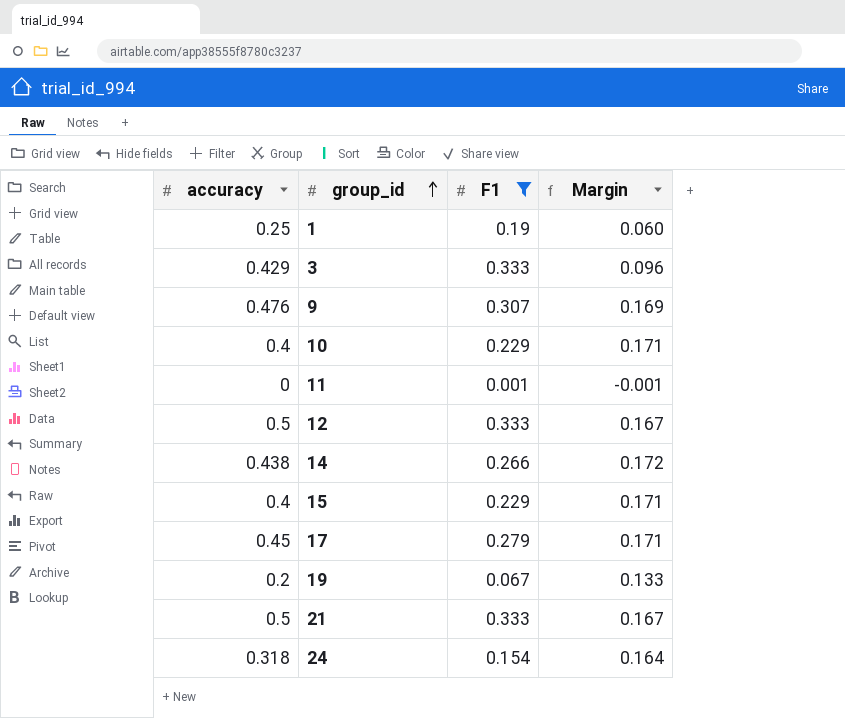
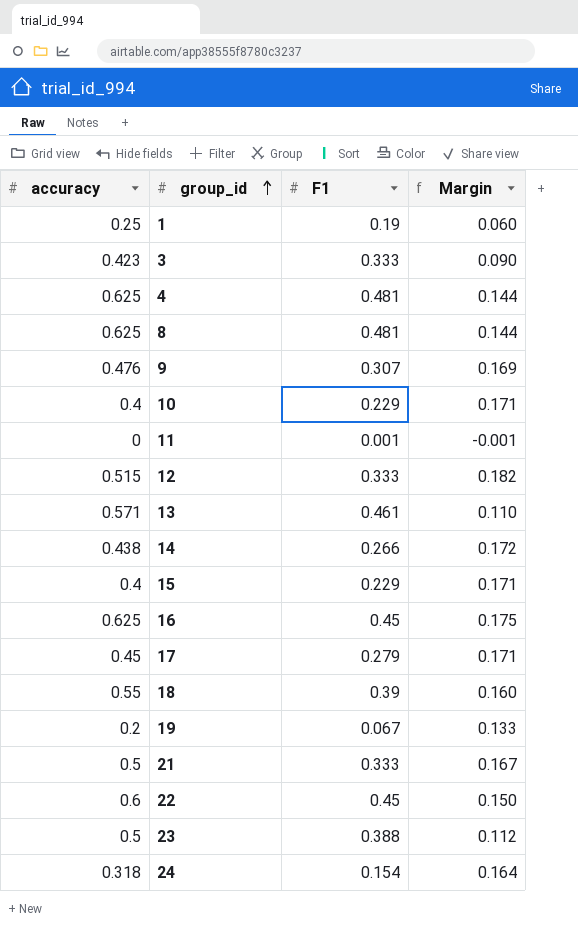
filter: F1 <= 0.333 -> none
3 | accuracy: 0.429 -> 0.423
3 | Margin: 0.096 -> 0.090
12 | accuracy: 0.5 -> 0.515
12 | Margin: 0.167 -> 0.182

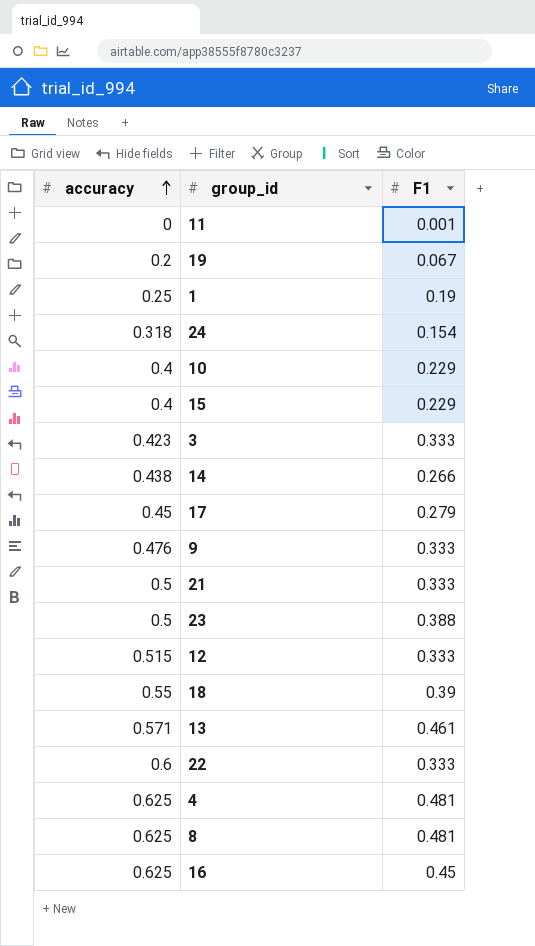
row order: group_id ascending -> accuracy ascending
column Margin | formula: [accuracy] - [F1] -> none
9 | F1: 0.307 -> 0.333
22 | F1: 0.45 -> 0.333

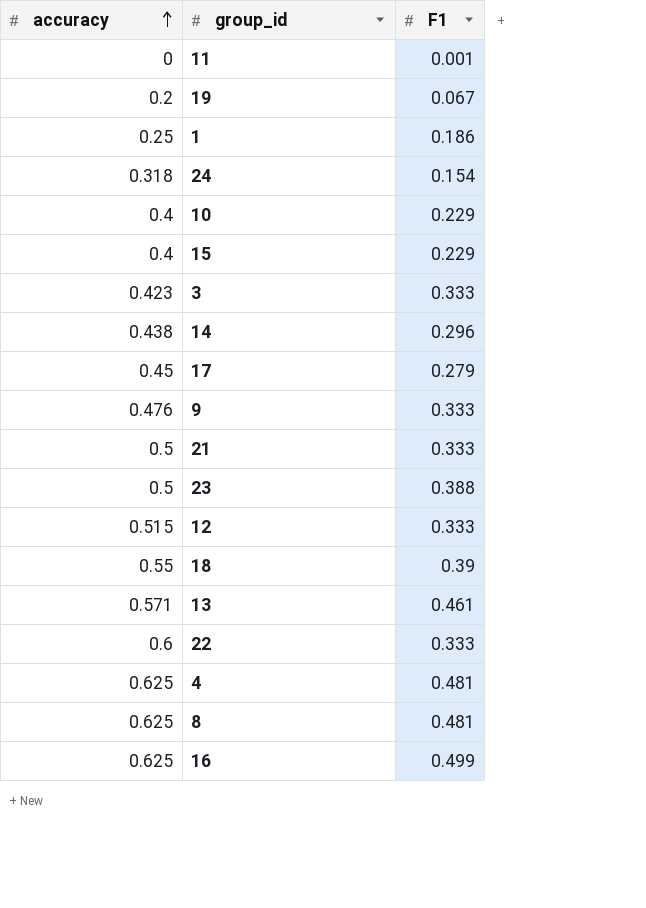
1 | F1: 0.19 -> 0.186
14 | F1: 0.266 -> 0.296
16 | F1: 0.45 -> 0.499

